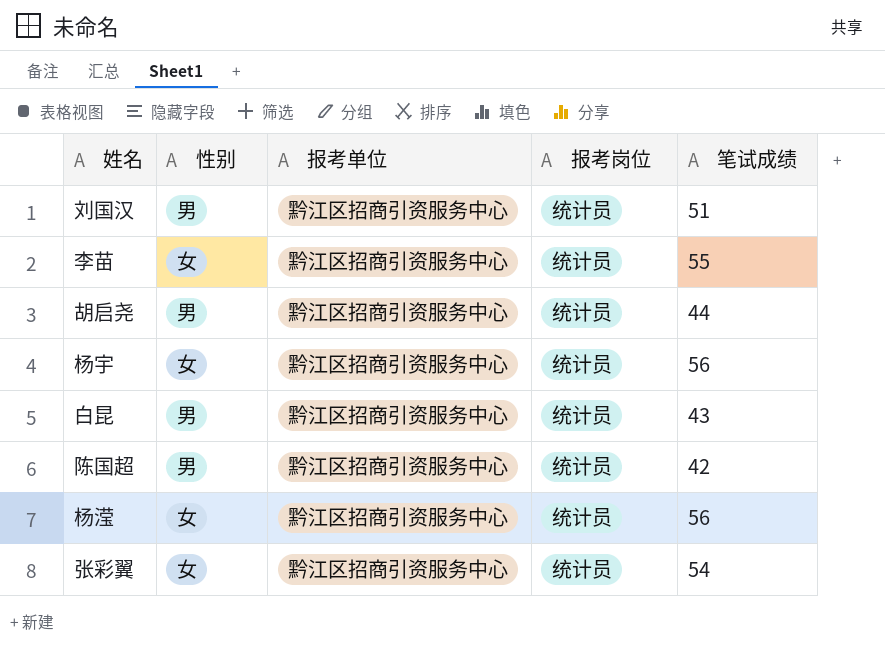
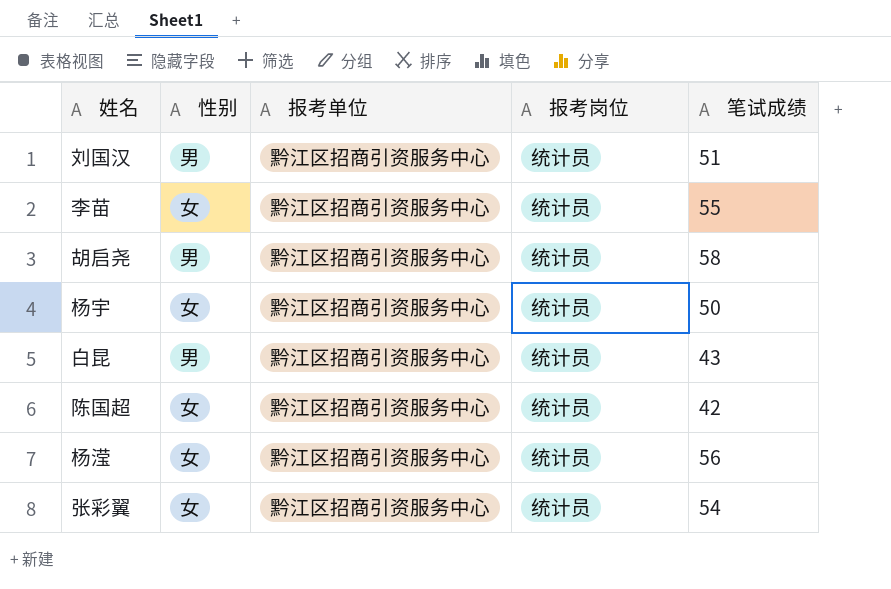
胡启尧 | 笔试成绩: 44 -> 58
杨宇 | 笔试成绩: 56 -> 50
陈国超 | 性别: 男 -> 女

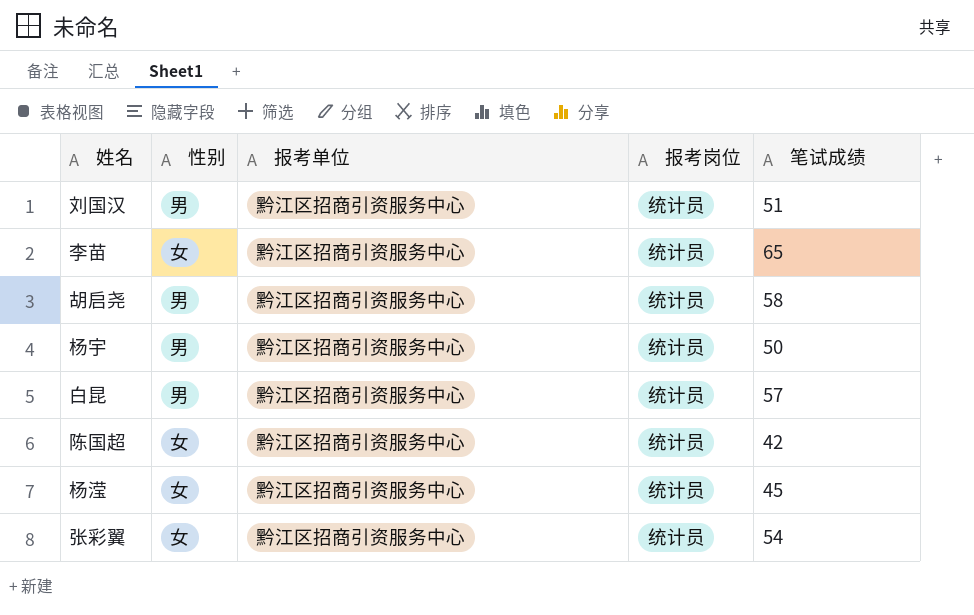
李苗 | 笔试成绩: 55 -> 65
杨宇 | 性别: 女 -> 男
白昆 | 笔试成绩: 43 -> 57
杨滢 | 笔试成绩: 56 -> 45

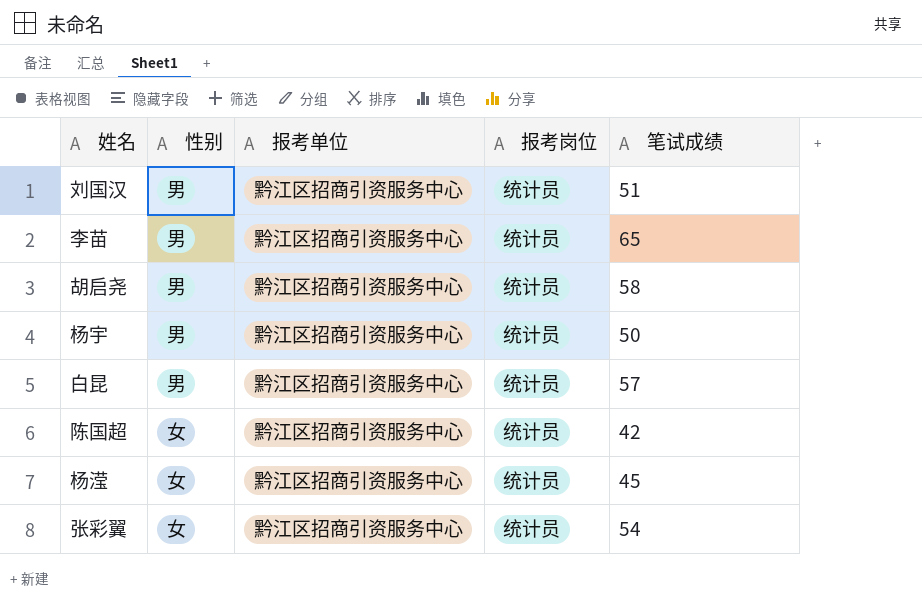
李苗 | 性别: 女 -> 男

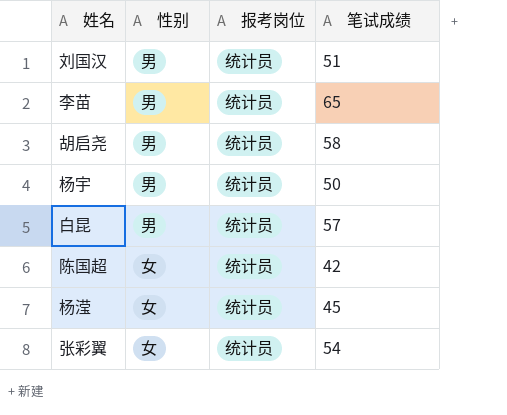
column 报考单位 | position: 3 -> none

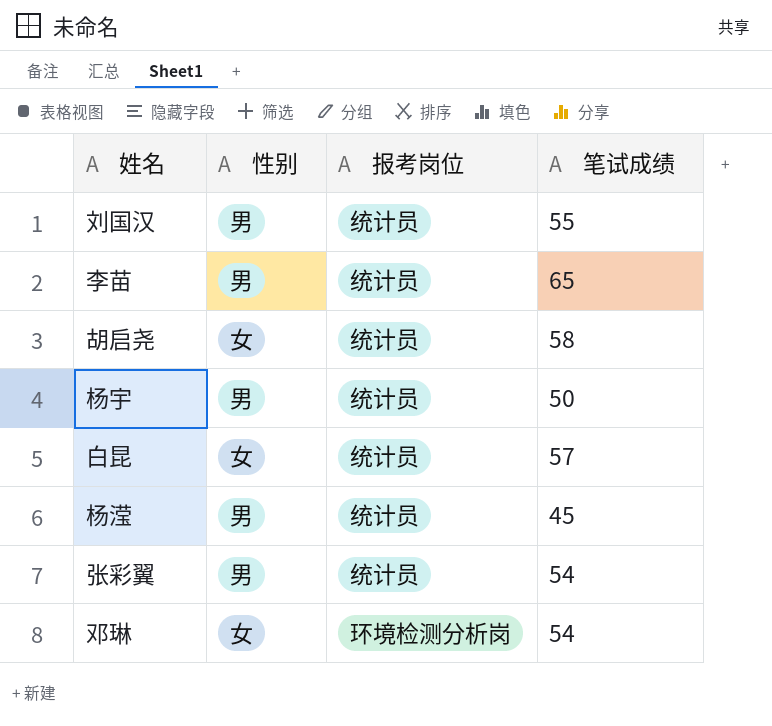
row 陈国超: 女 | 统计员 | 42 -> none
刘国汉 | 笔试成绩: 51 -> 55
胡启尧 | 性别: 男 -> 女
白昆 | 性别: 男 -> 女
杨滢 | 性别: 女 -> 男
张彩翼 | 性别: 女 -> 男
row 邓琳: none -> 女 | 环境检测分析岗 | 54

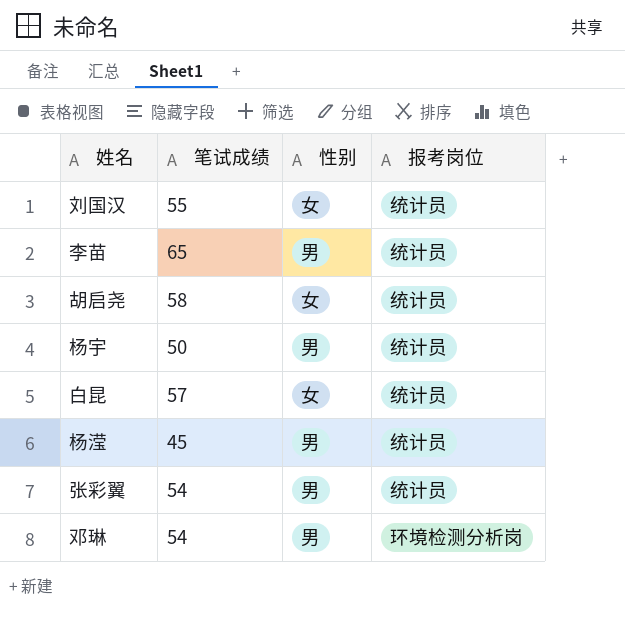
column 笔试成绩 | position: 4 -> 2
刘国汉 | 性别: 男 -> 女
邓琳 | 性别: 女 -> 男

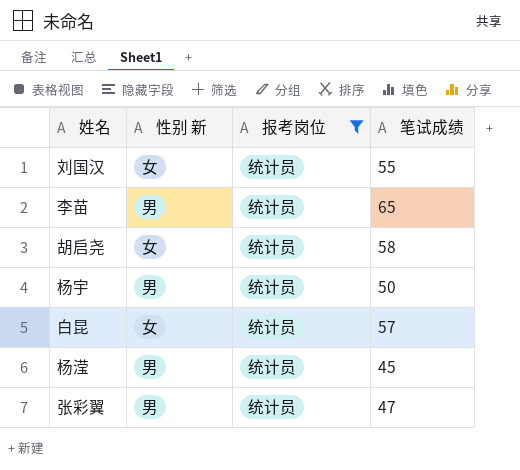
filter: none -> 报考岗位 = 统计员
column name: 性别 -> 性别 新
column 笔试成绩 | position: 2 -> 4
张彩翼 | 笔试成绩: 54 -> 47

